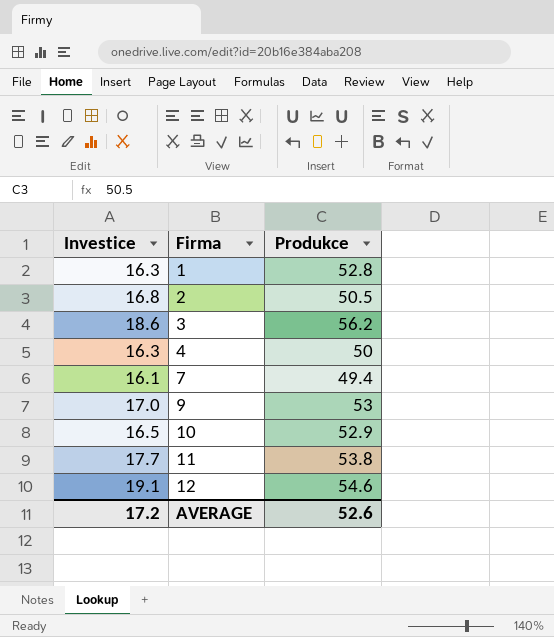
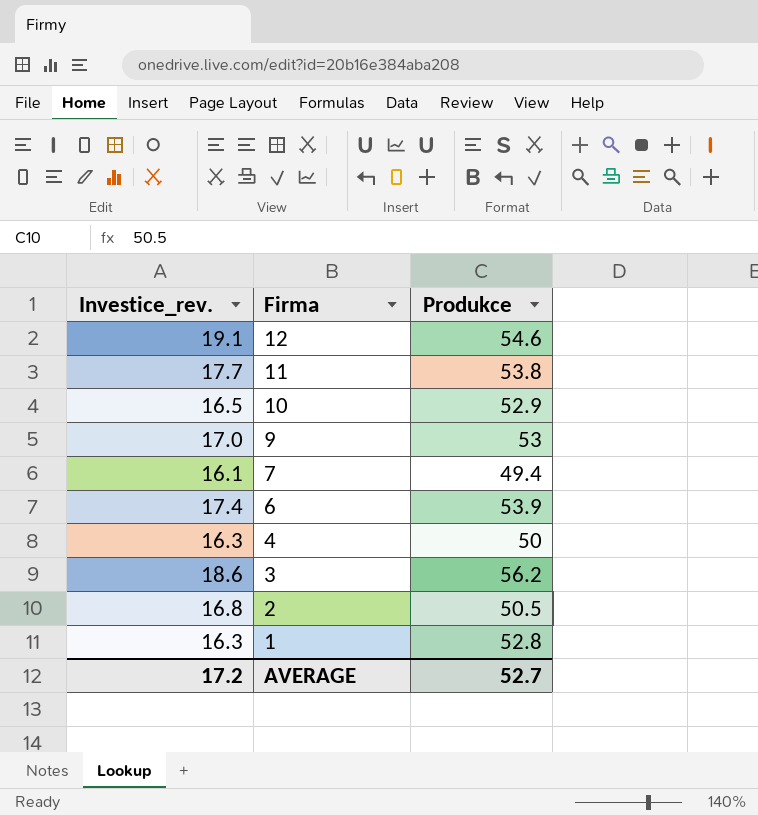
row order: Firma ascending -> Firma descending
column name: Investice -> Investice_rev.
row 6: none -> 17.4 | 53.9
AVERAGE | Produkce: 52.6 -> 52.7

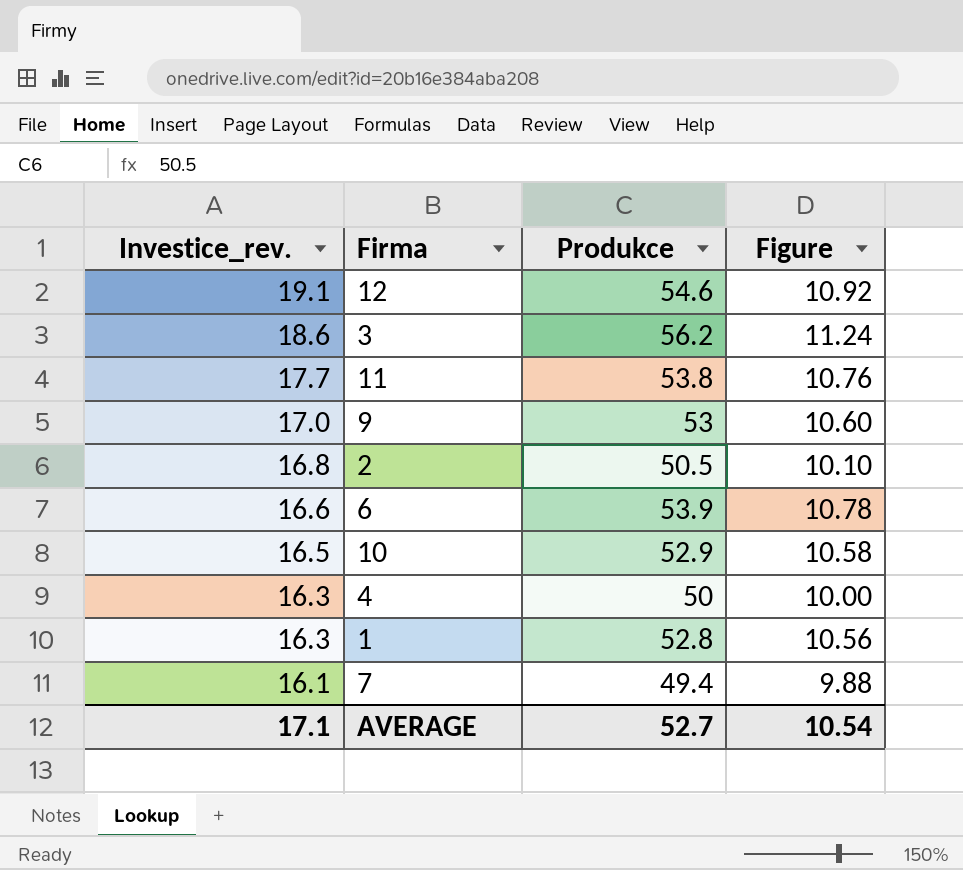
row order: Firma descending -> Investice_rev. descending
column Figure | formula: none -> [Produkce] * 0.2
6 | Investice_rev.: 17.4 -> 16.6
AVERAGE | Investice_rev.: 17.2 -> 17.1

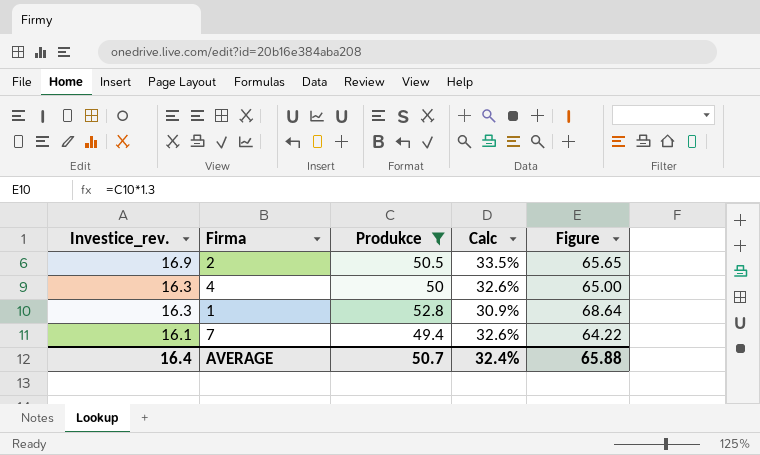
filter: none -> Produkce <= 52.8
column Calc | formula: none -> [Investice_rev.] / [Produkce]
column Figure | formula: [Produkce] * 0.2 -> [Produkce] * 1.3
2 | Investice_rev.: 16.8 -> 16.9
AVERAGE | Investice_rev.: 17.1 -> 16.4
AVERAGE | Produkce: 52.7 -> 50.7
AVERAGE | Figure: 10.54 -> 65.88

